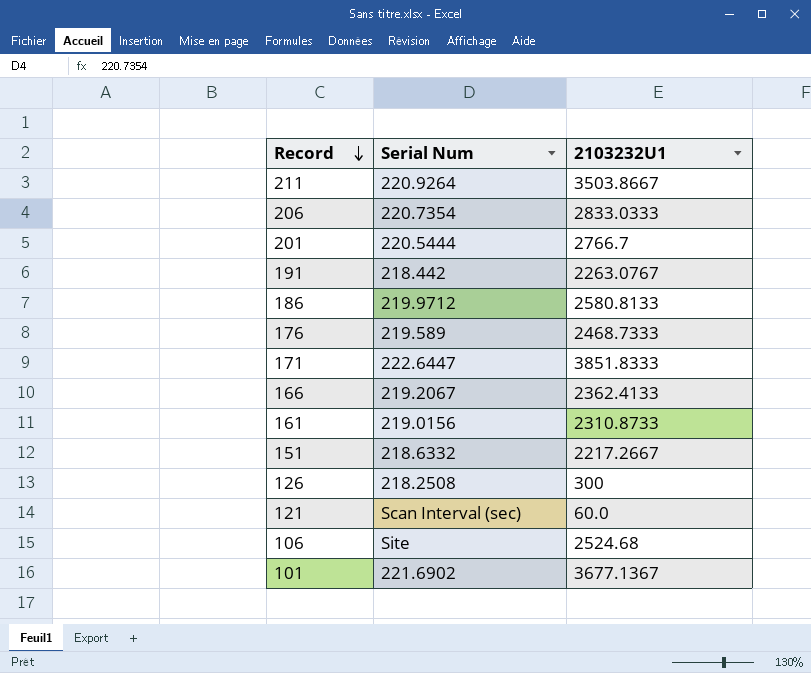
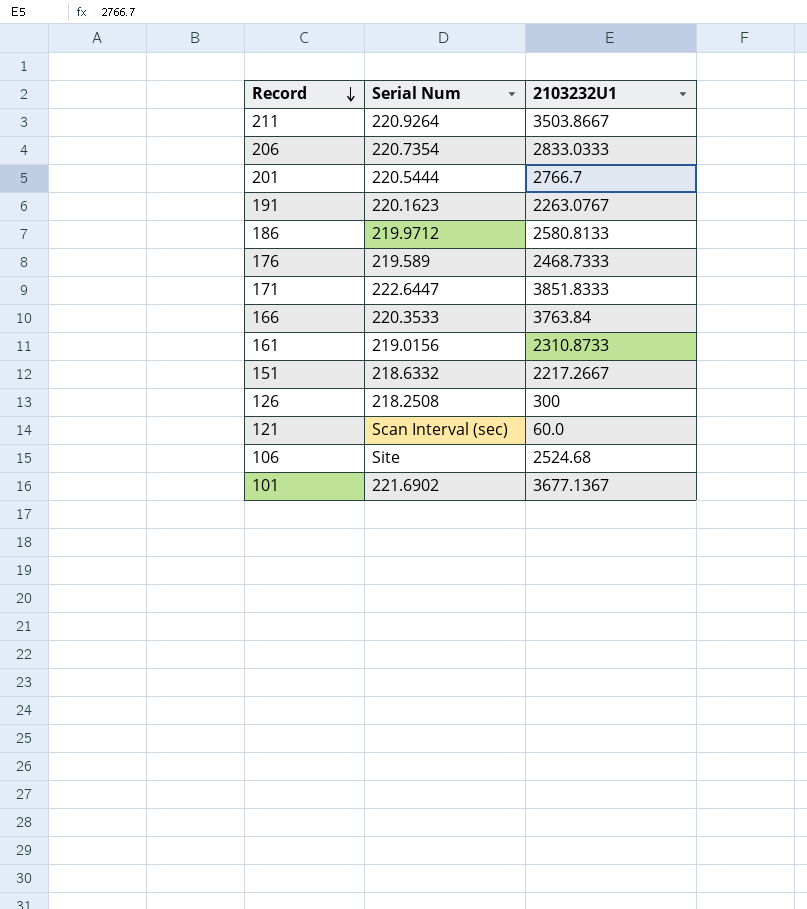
191 | Serial Num: 218.442 -> 220.1623
166 | Serial Num: 219.2067 -> 220.3533
166 | 2103232U1: 2362.4133 -> 3763.84

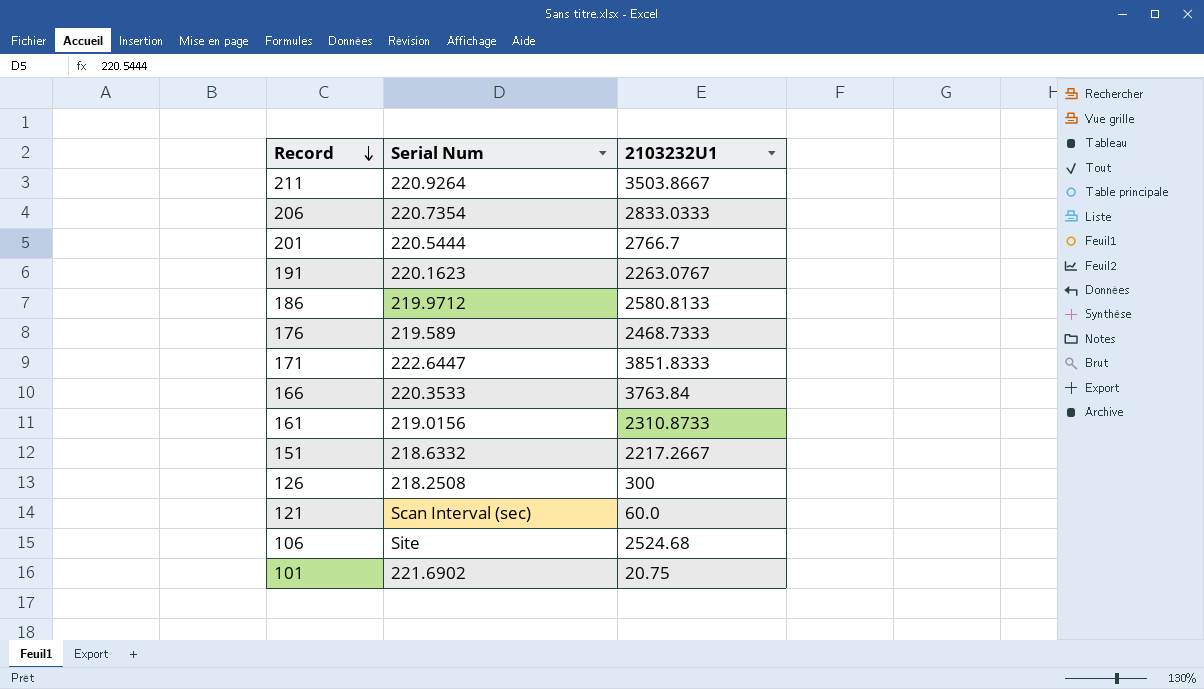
101 | 2103232U1: 3677.1367 -> 20.75

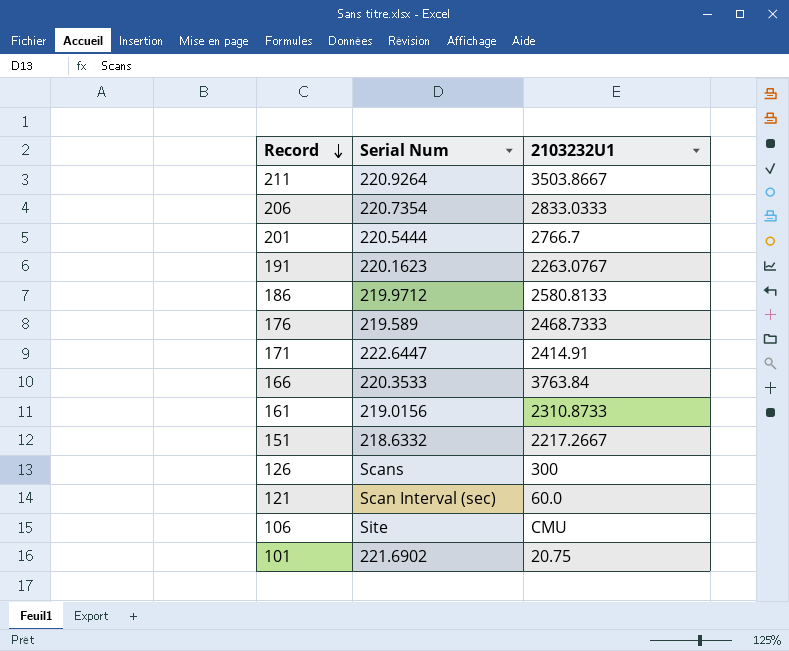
171 | 2103232U1: 3851.8333 -> 2414.91
126 | Serial Num: 218.2508 -> Scans
106 | 2103232U1: 2524.68 -> CMU

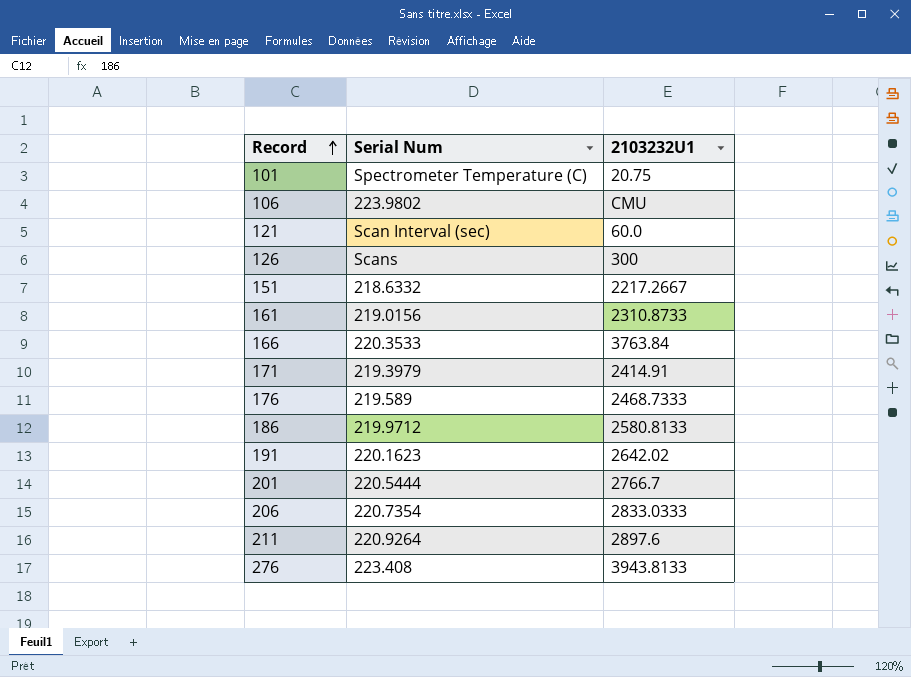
row order: Record descending -> Record ascending
101 | Serial Num: 221.6902 -> Spectrometer Temperature (C)
106 | Serial Num: Site -> 223.9802
171 | Serial Num: 222.6447 -> 219.3979
191 | 2103232U1: 2263.0767 -> 2642.02
211 | 2103232U1: 3503.8667 -> 2897.6
row 276: none -> 223.408 | 3943.8133

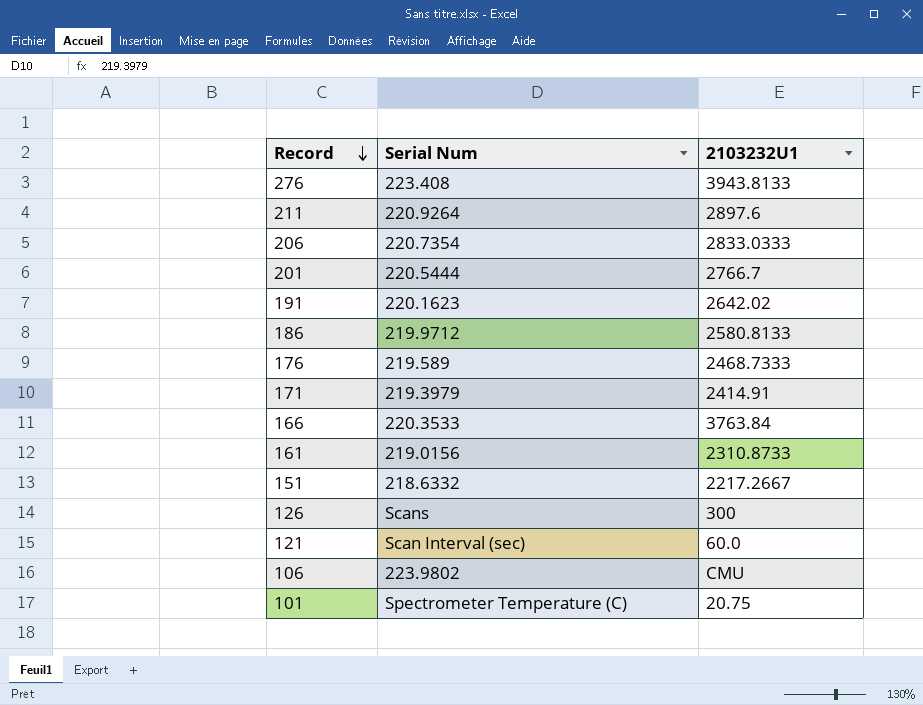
row order: Record ascending -> Record descending

